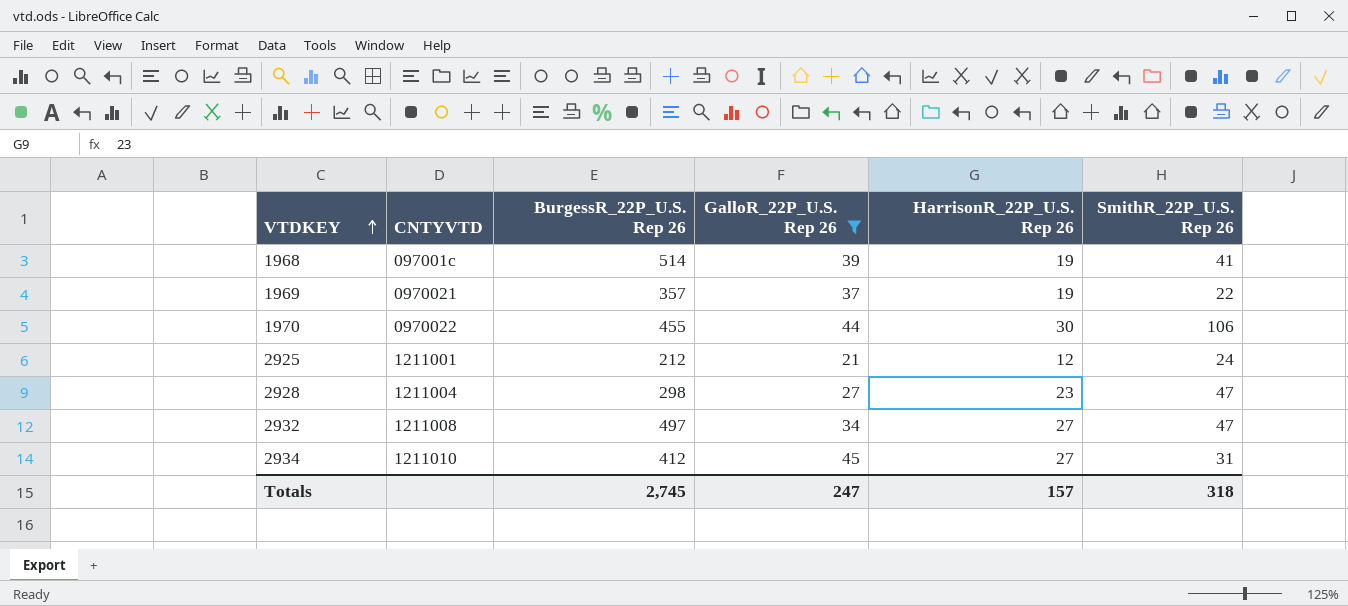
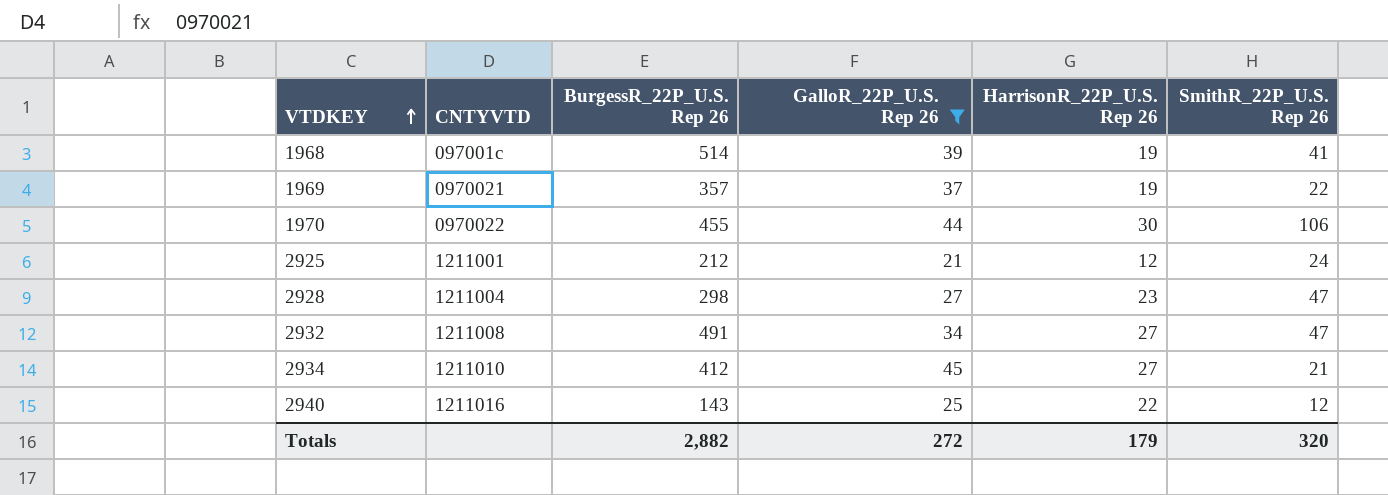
2932 | BurgessR_22P_U.S. Rep 26: 497 -> 491
2934 | SmithR_22P_U.S. Rep 26: 31 -> 21
row 2940: none -> 1211016 | 143 | 25 | 22 | 12
Totals | BurgessR_22P_U.S. Rep 26: 2,745 -> 2,882
Totals | GalloR_22P_U.S. Rep 26: 247 -> 272
Totals | HarrisonR_22P_U.S. Rep 26: 157 -> 179
Totals | SmithR_22P_U.S. Rep 26: 318 -> 320

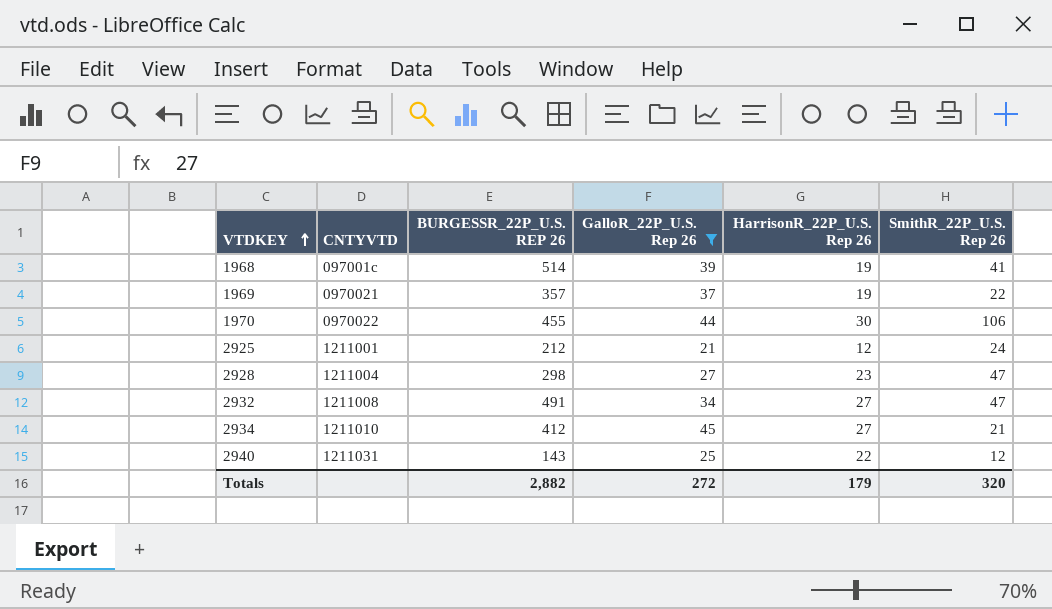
column name: BurgessR_22P_U.S. Rep 26 -> BURGESSR_22P_U.S. REP 26
2940 | CNTYVTD: 1211016 -> 1211031

